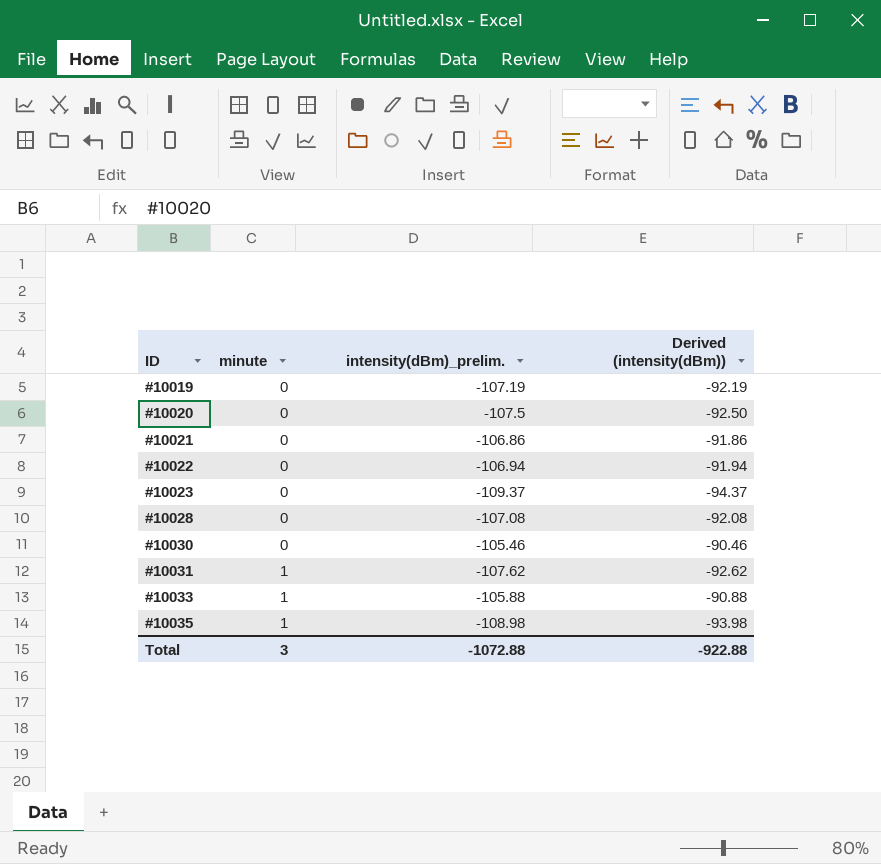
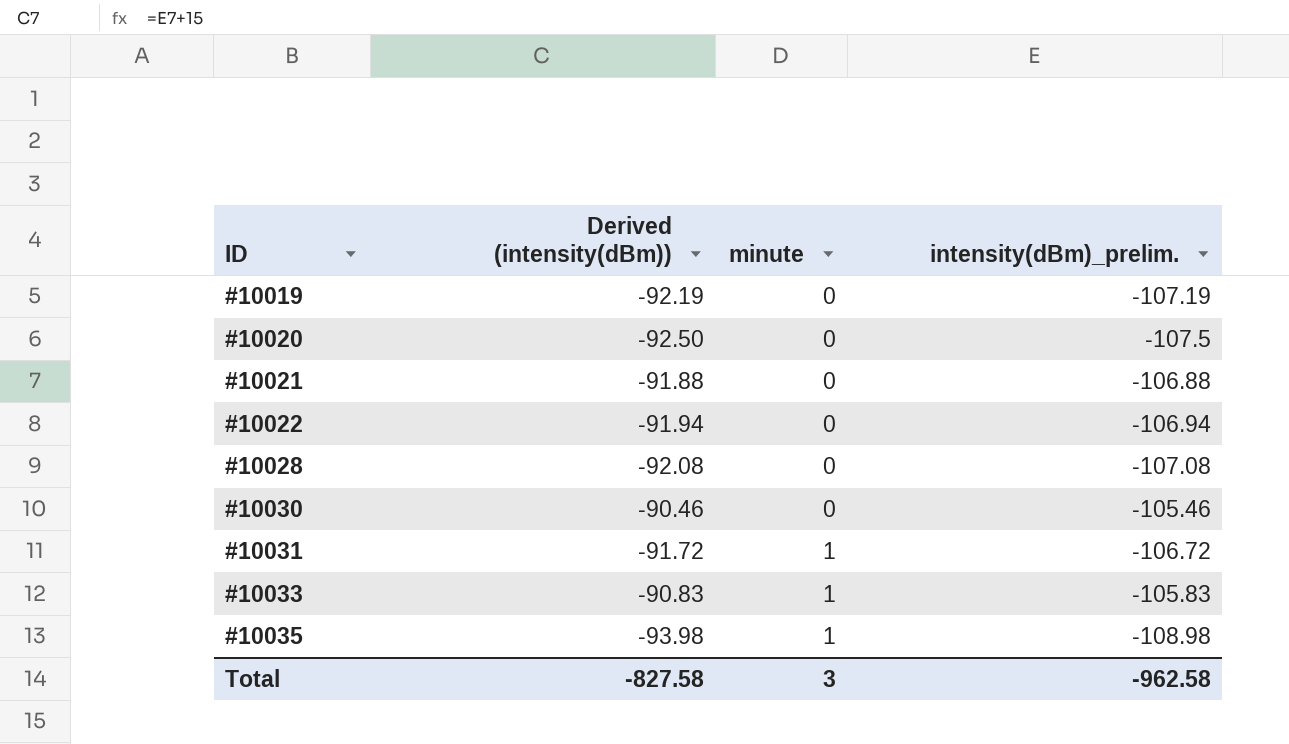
column Derived (intensity(dBm)) | position: 4 -> 2
row #10023: 0 | -109.37 | -94.37 -> none
#10021 | Derived (intensity(dBm)): -91.86 -> -91.88
#10021 | intensity(dBm)_prelim.: -106.86 -> -106.88
#10031 | Derived (intensity(dBm)): -92.62 -> -91.72
#10031 | intensity(dBm)_prelim.: -107.62 -> -106.72
#10033 | Derived (intensity(dBm)): -90.88 -> -90.83
#10033 | intensity(dBm)_prelim.: -105.88 -> -105.83
Total | Derived (intensity(dBm)): -922.88 -> -827.58
Total | intensity(dBm)_prelim.: -1072.88 -> -962.58

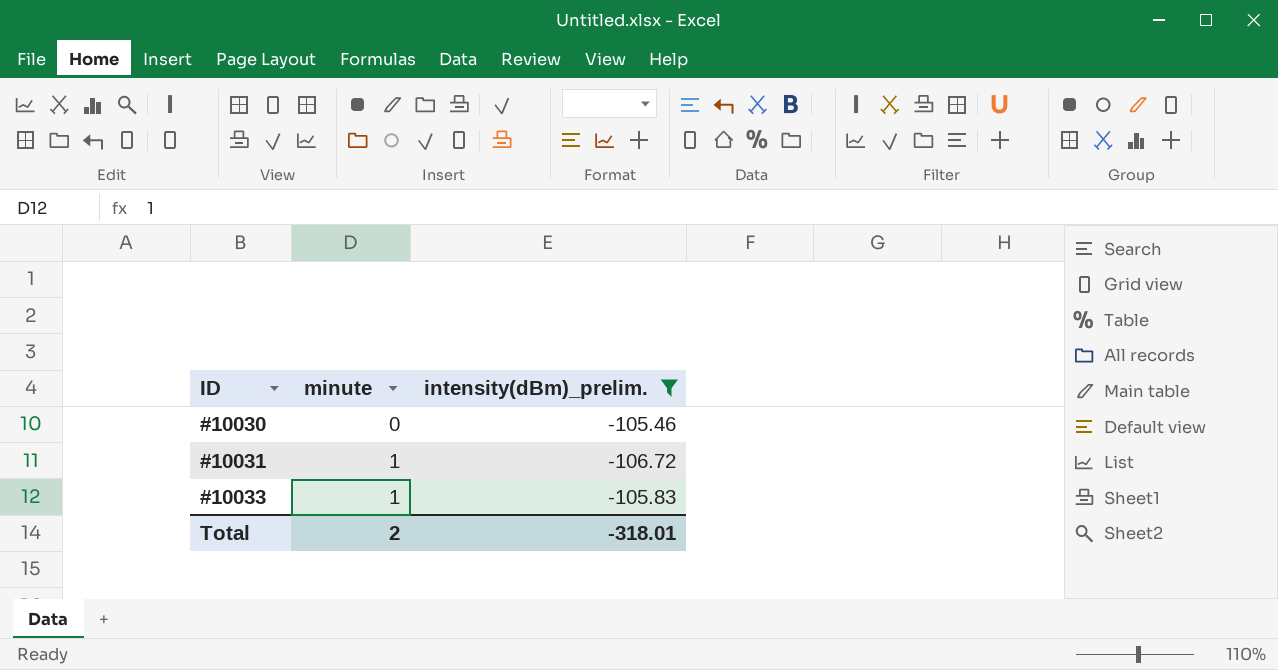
filter: none -> intensity(dBm)_prelim. >= -106.72
column Derived (intensity(dBm)) | formula: [intensity(dBm)_prelim.] + 15 -> none
Total | minute: 3 -> 2
Total | intensity(dBm)_prelim.: -962.58 -> -318.01

